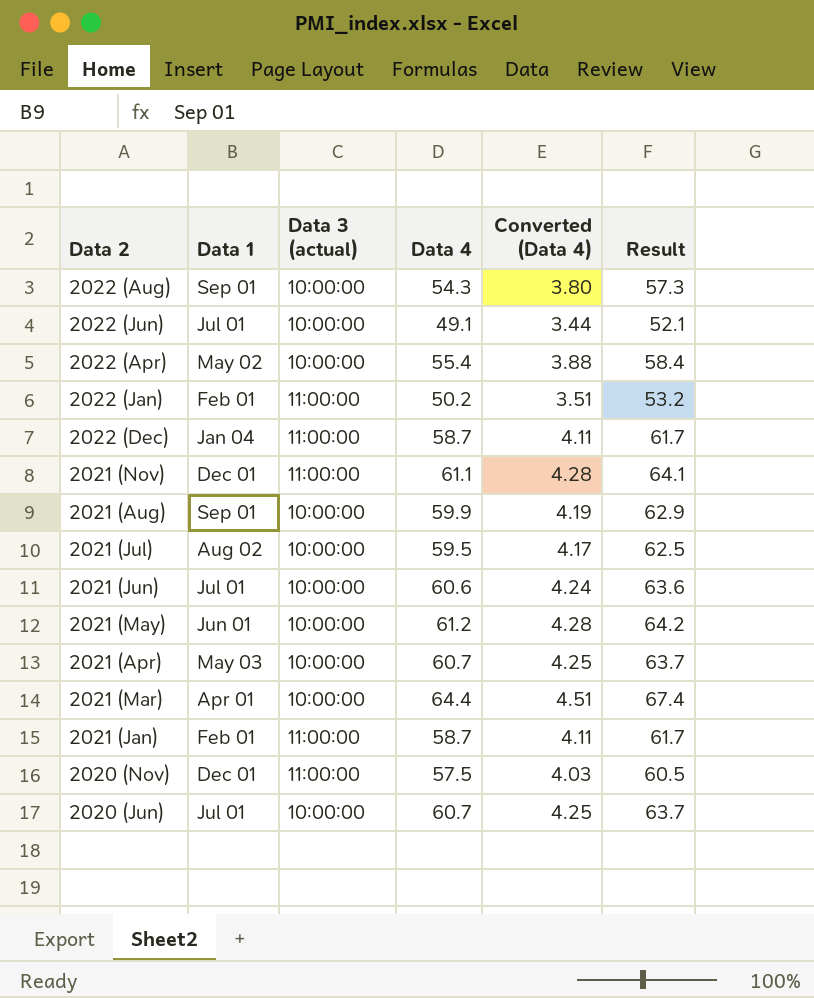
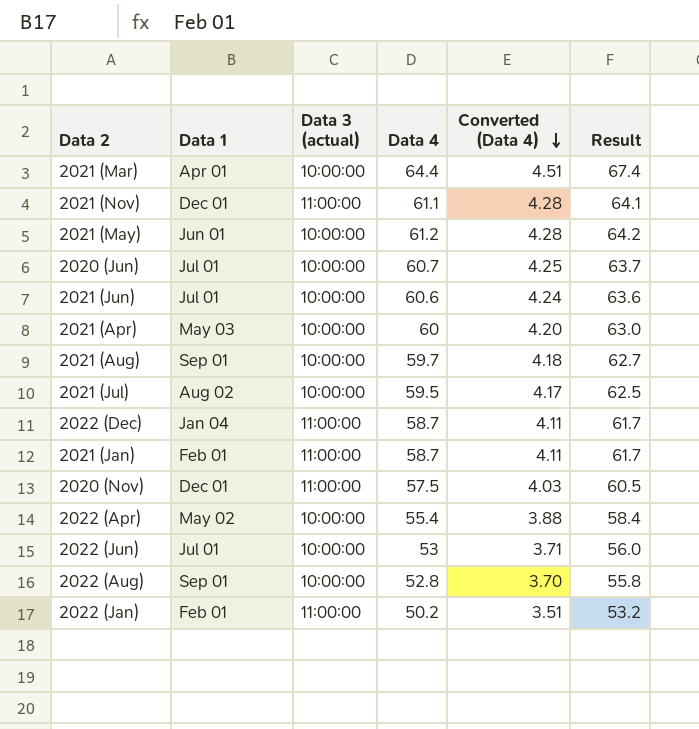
row order: none -> Converted (Data 4) descending
2021 (Apr) | Data 4: 60.7 -> 60
2021 (Apr) | Converted (Data 4): 4.25 -> 4.20
2021 (Apr) | Result: 63.7 -> 63.0
2021 (Aug) | Data 4: 59.9 -> 59.7
2021 (Aug) | Converted (Data 4): 4.19 -> 4.18
2021 (Aug) | Result: 62.9 -> 62.7
2022 (Jun) | Data 4: 49.1 -> 53
2022 (Jun) | Converted (Data 4): 3.44 -> 3.71
2022 (Jun) | Result: 52.1 -> 56.0
2022 (Aug) | Data 4: 54.3 -> 52.8
2022 (Aug) | Converted (Data 4): 3.80 -> 3.70
2022 (Aug) | Result: 57.3 -> 55.8

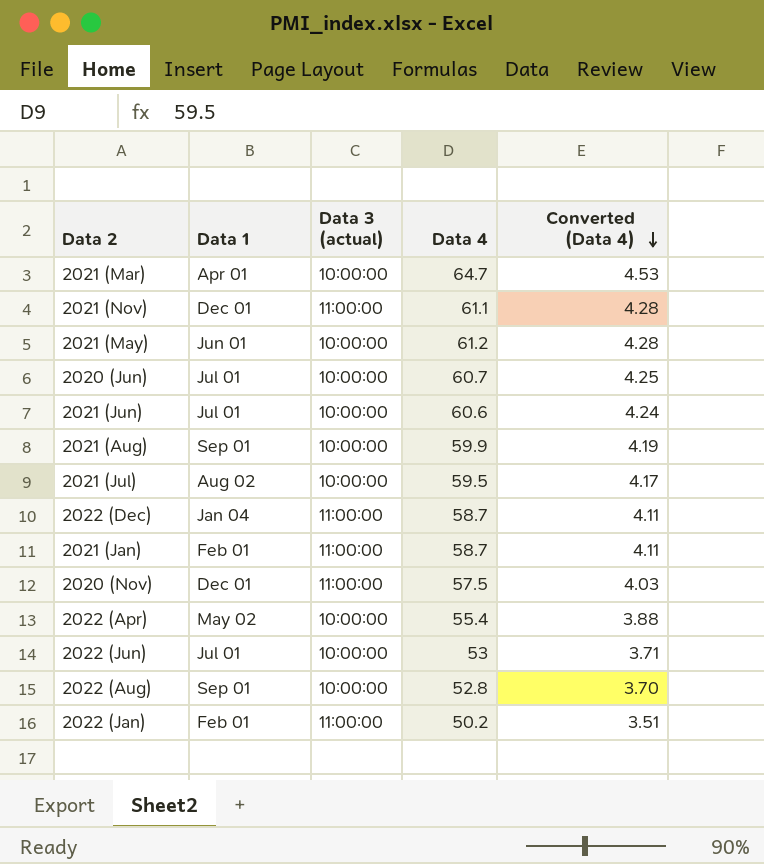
column Result | formula: [Data 4] + 3 -> none
row 2021 (Apr): May 03 | 10:00:00 | 60 | 4.20 | 63.0 -> none
2021 (Mar) | Data 4: 64.4 -> 64.7
2021 (Mar) | Converted (Data 4): 4.51 -> 4.53
2021 (Aug) | Data 4: 59.7 -> 59.9
2021 (Aug) | Converted (Data 4): 4.18 -> 4.19

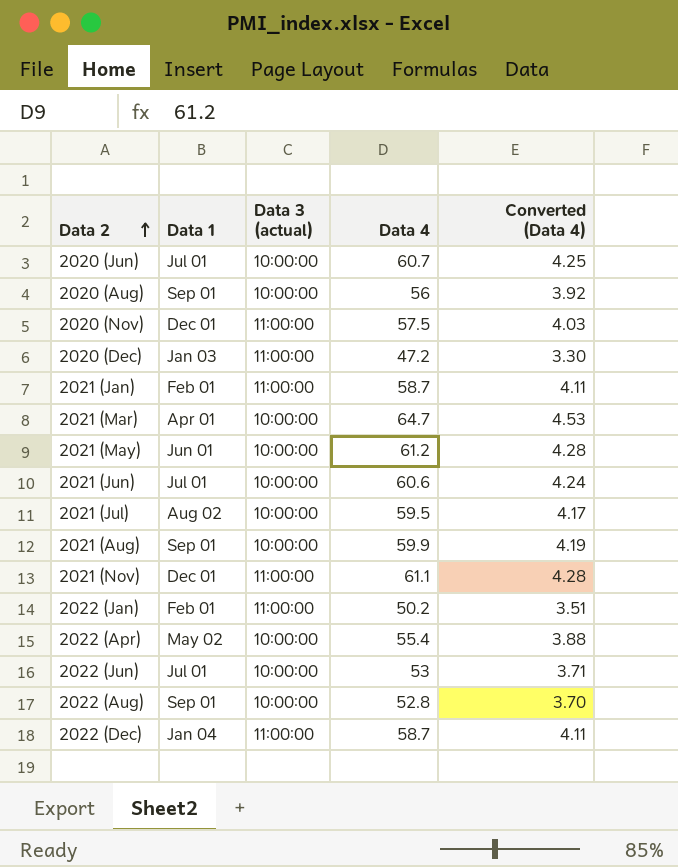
row order: Converted (Data 4) descending -> Data 2 ascending
row 2020 (Aug): none -> Sep 01 | 10:00:00 | 56 | 3.92
row 2020 (Dec): none -> Jan 03 | 11:00:00 | 47.2 | 3.30

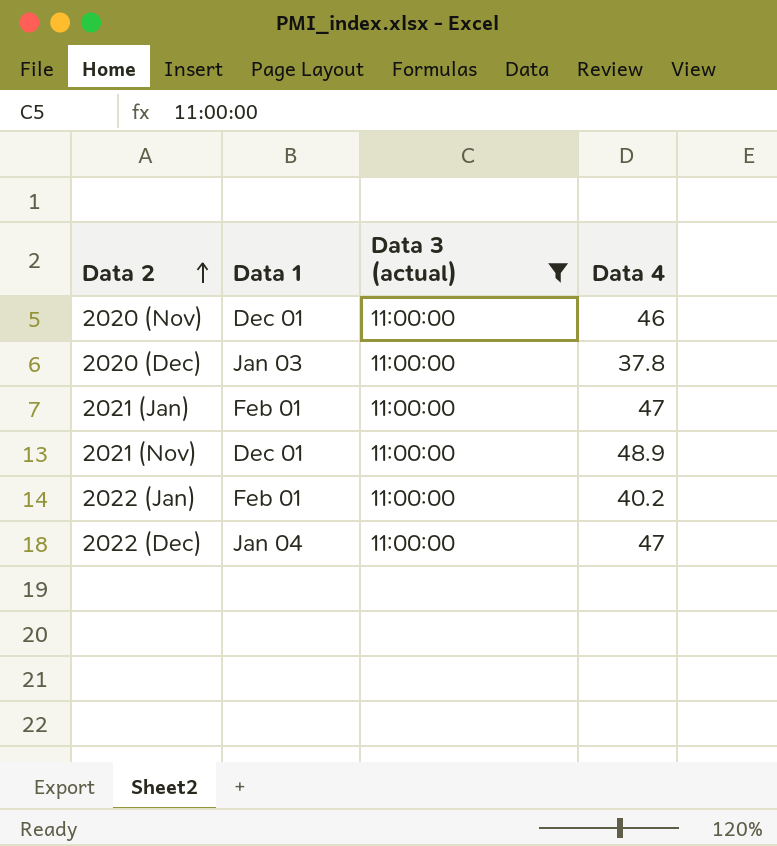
filter: none -> Data 3 (actual) = 11:00:00
column Converted (Data 4) | formula: [Data 4] * 0.07 -> none
2020 (Nov) | Data 4: 57.5 -> 46
2020 (Dec) | Data 4: 47.2 -> 37.8
2021 (Jan) | Data 4: 58.7 -> 47
2021 (Nov) | Data 4: 61.1 -> 48.9
2022 (Jan) | Data 4: 50.2 -> 40.2
2022 (Dec) | Data 4: 58.7 -> 47

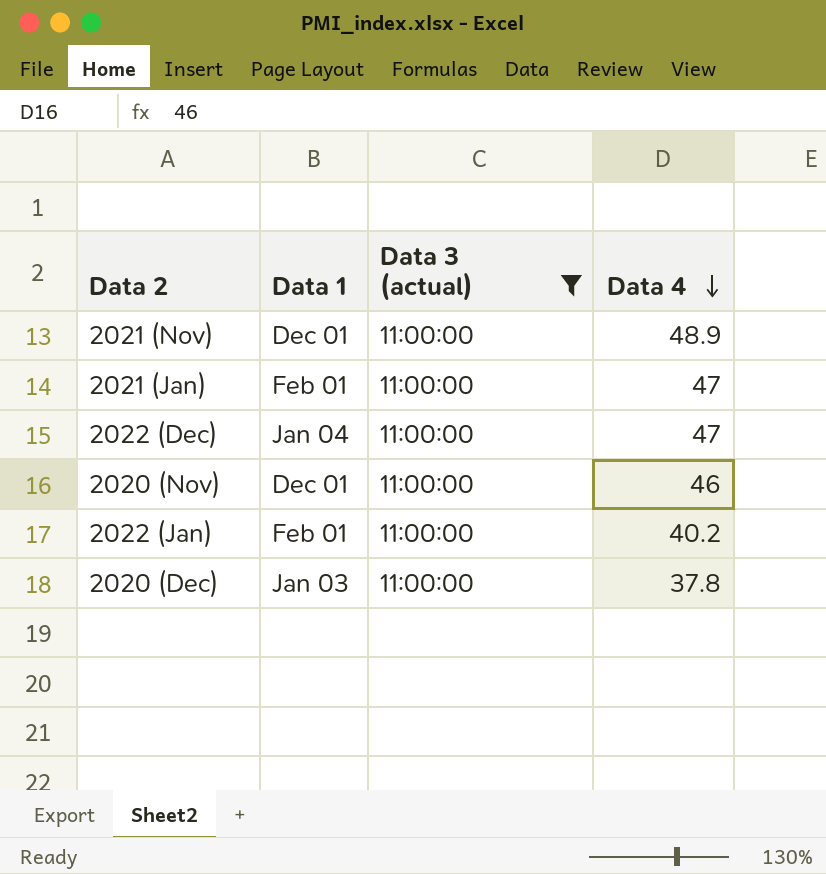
row order: Data 2 ascending -> Data 4 descending

